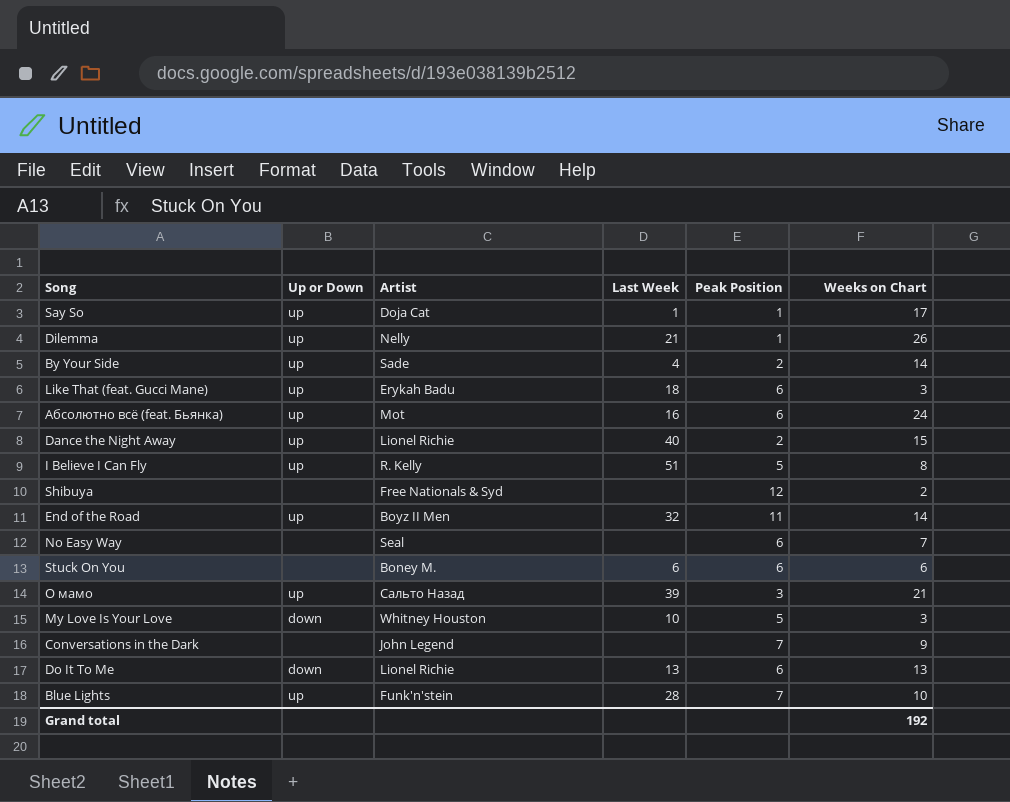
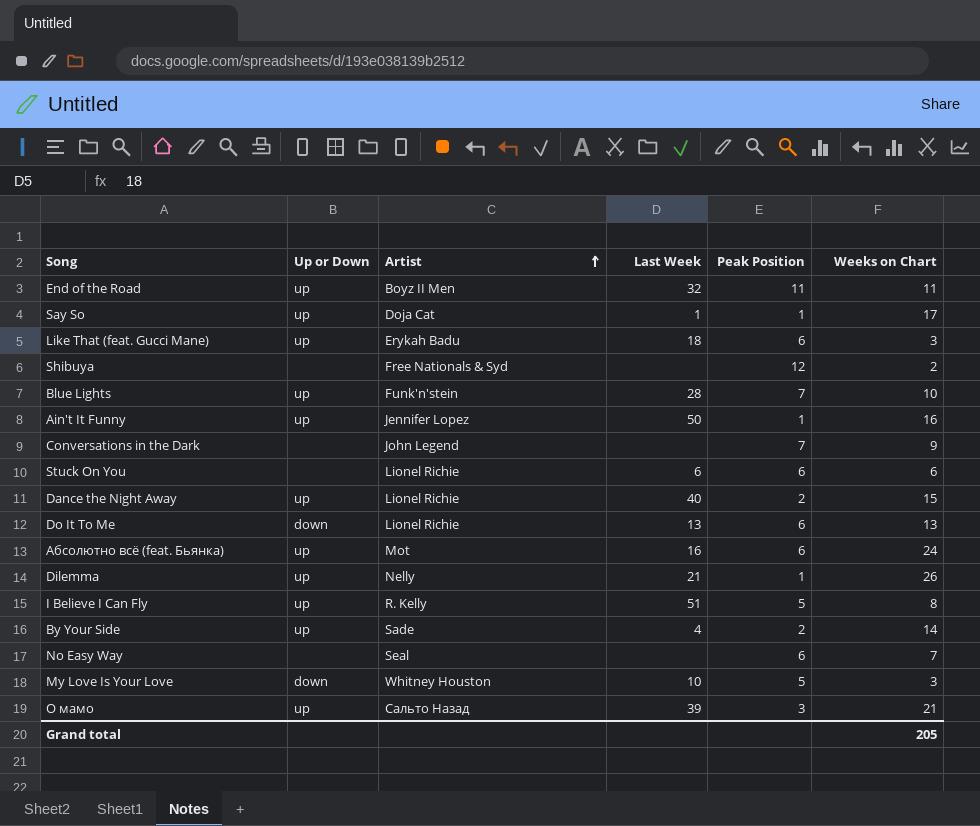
row order: none -> Artist ascending
End of the Road | Weeks on Chart: 14 -> 11
row Ain't It Funny: none -> up | Jennifer Lopez | 50 | 1 | 16
Stuck On You | Artist: Boney M. -> Lionel Richie
Grand total | Weeks on Chart: 192 -> 205

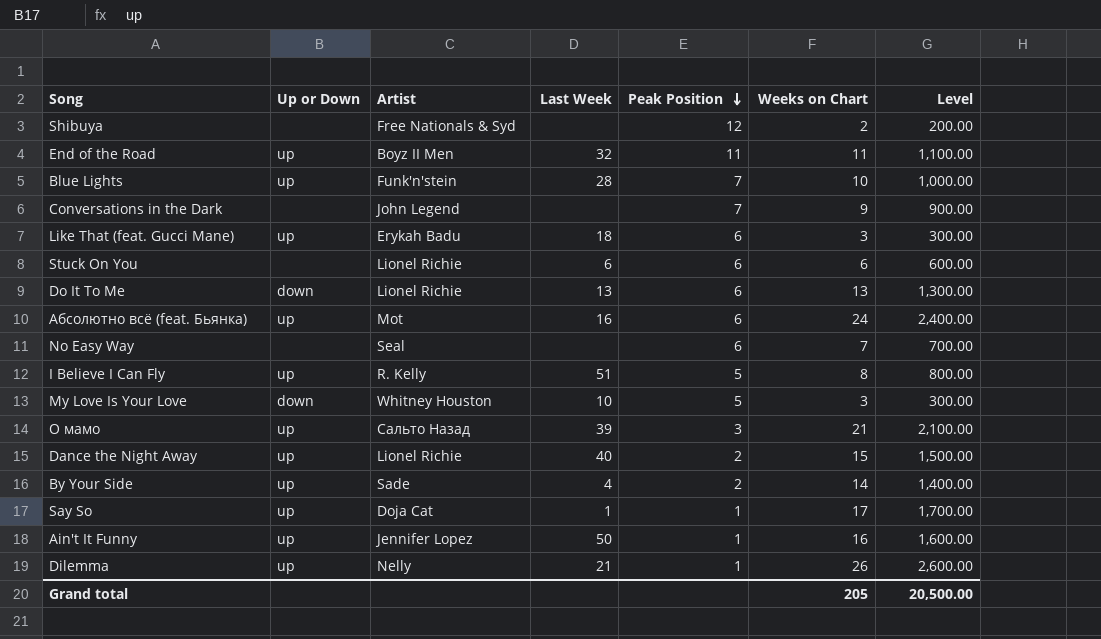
row order: Artist ascending -> Peak Position descending
column Level | formula: none -> [Weeks on Chart] * 100

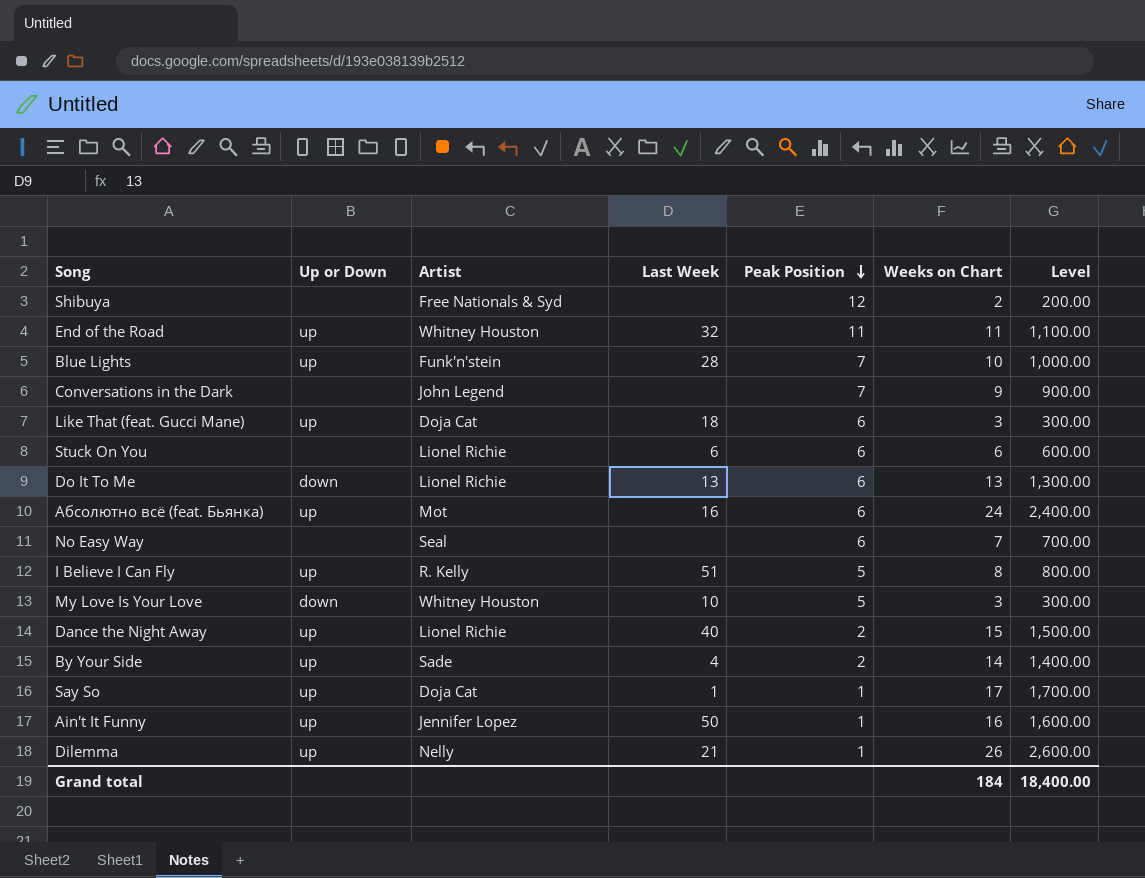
row О мамо: up | Сальто Назад | 39 | 3 | 21 | 2,100.00 -> none
End of the Road | Artist: Boyz II Men -> Whitney Houston
Like That (feat. Gucci Mane) | Artist: Erykah Badu -> Doja Cat
Grand total | Weeks on Chart: 205 -> 184
Grand total | Level: 20,500.00 -> 18,400.00

